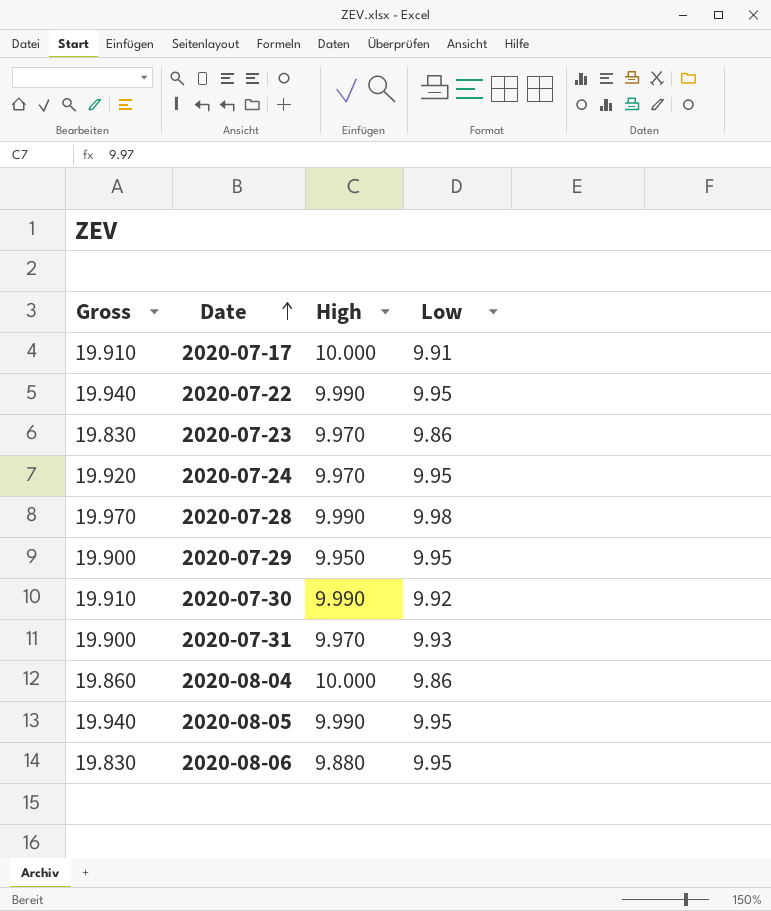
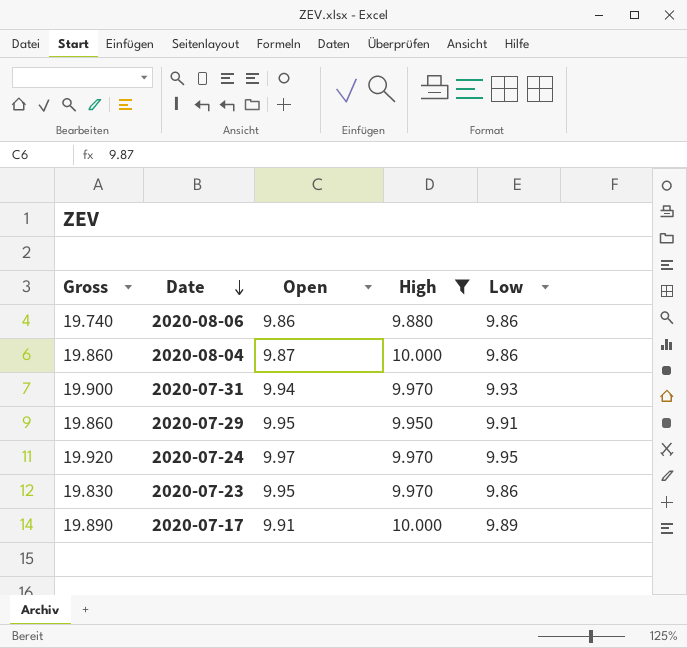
filter: none -> High != 9.990
row order: Date ascending -> Date descending
column Open | position: none -> 3
2020-08-06 | Gross: 19.830 -> 19.740
2020-08-06 | Low: 9.95 -> 9.86
2020-07-29 | Gross: 19.900 -> 19.860
2020-07-29 | Low: 9.95 -> 9.91
2020-07-17 | Gross: 19.910 -> 19.890
2020-07-17 | Low: 9.91 -> 9.89

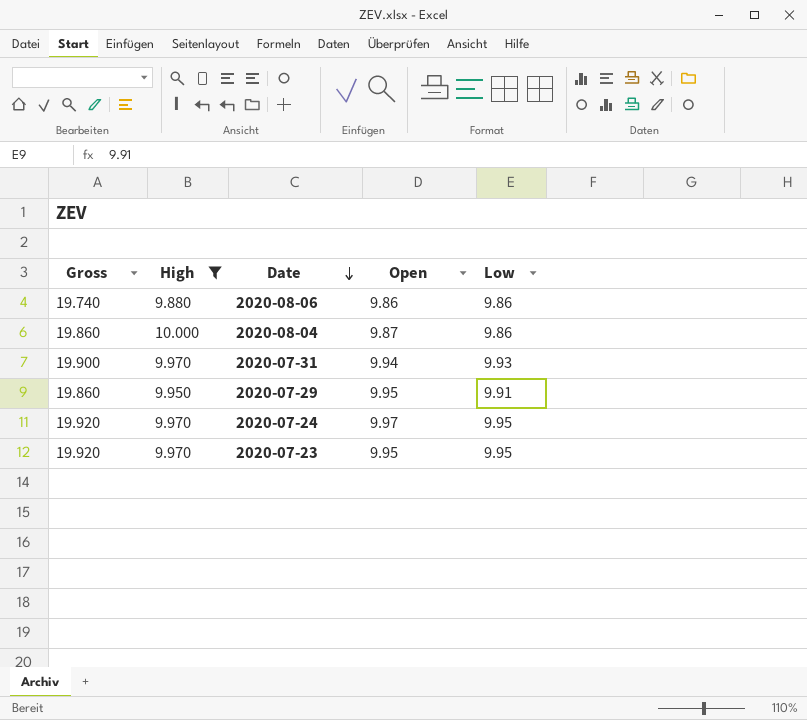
column High | position: 4 -> 2
row 2020-07-17: 19.890 | 9.91 | 10.000 | 9.89 -> none
2020-07-23 | Gross: 19.830 -> 19.920
2020-07-23 | Low: 9.86 -> 9.95

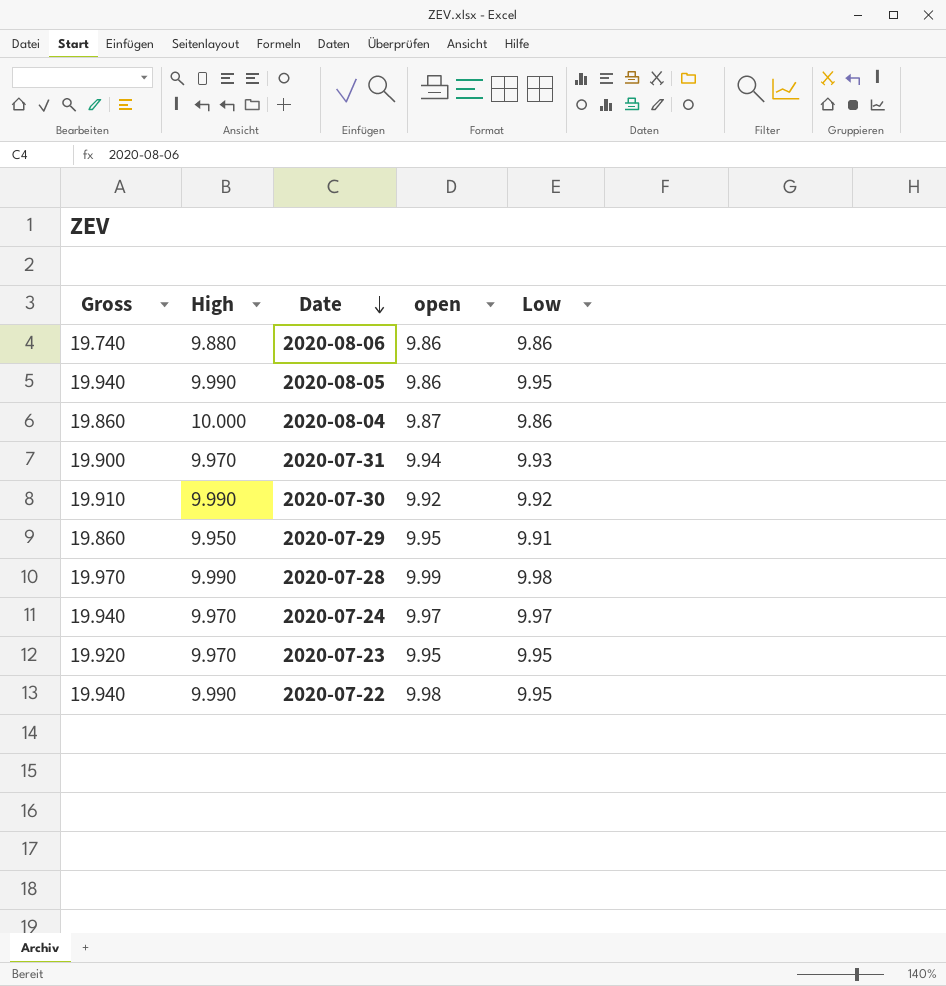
filter: High != 9.990 -> none
column name: Open -> open
2020-07-24 | Gross: 19.920 -> 19.940
2020-07-24 | Low: 9.95 -> 9.97

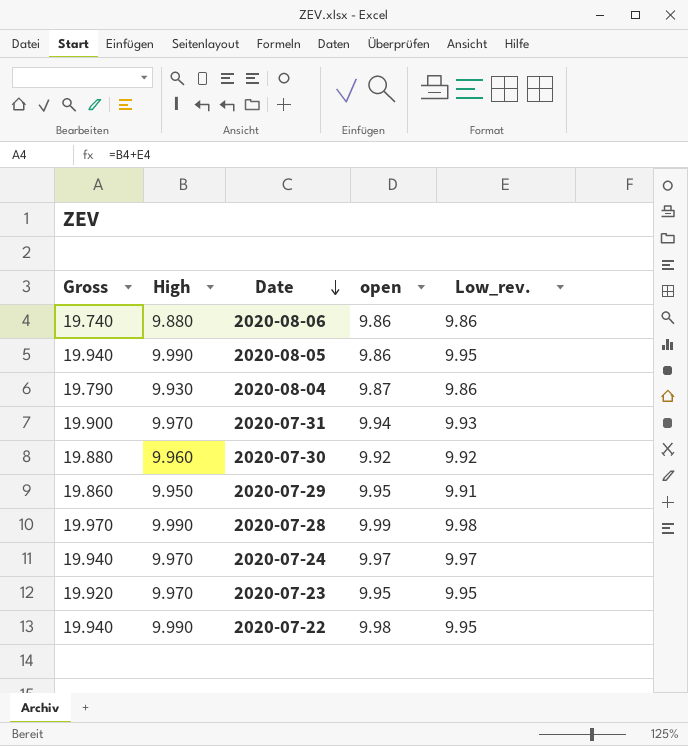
column name: Low -> Low_rev.
2020-08-04 | Gross: 19.860 -> 19.790
2020-08-04 | High: 10.000 -> 9.930
2020-07-30 | Gross: 19.910 -> 19.880
2020-07-30 | High: 9.990 -> 9.960

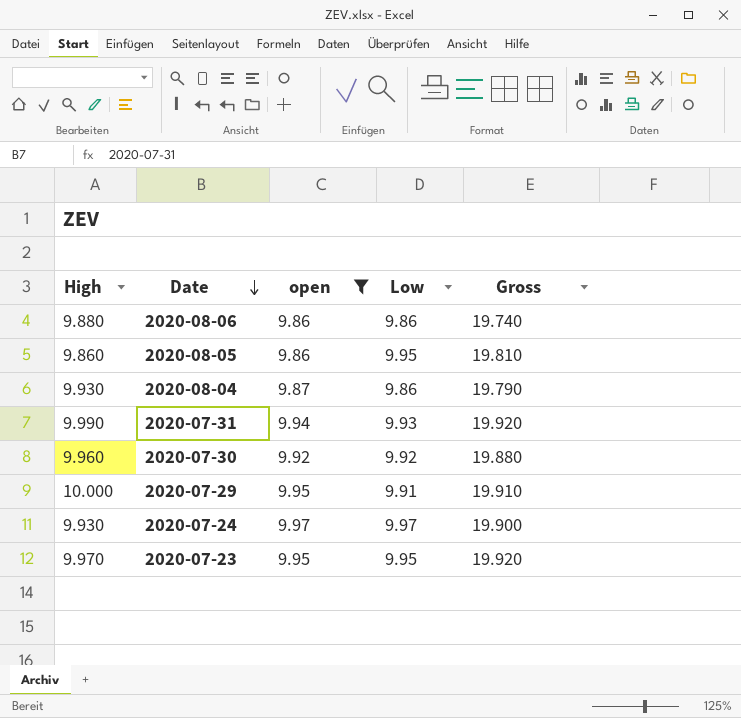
filter: none -> open <= 9.97
column name: Low_rev. -> Low
column Gross | position: 1 -> 5
2020-08-05 | High: 9.990 -> 9.860
2020-08-05 | Gross: 19.940 -> 19.810
2020-07-31 | High: 9.970 -> 9.990
2020-07-31 | Gross: 19.900 -> 19.920
2020-07-29 | High: 9.950 -> 10.000
2020-07-29 | Gross: 19.860 -> 19.910
2020-07-24 | High: 9.970 -> 9.930
2020-07-24 | Gross: 19.940 -> 19.900

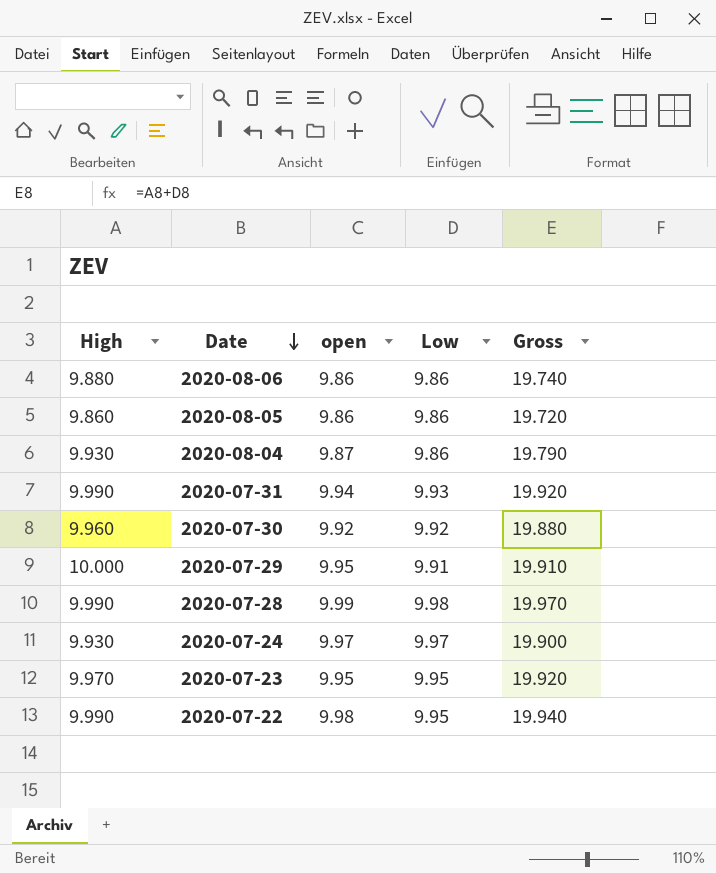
filter: open <= 9.97 -> none
2020-08-05 | Low: 9.95 -> 9.86
2020-08-05 | Gross: 19.810 -> 19.720

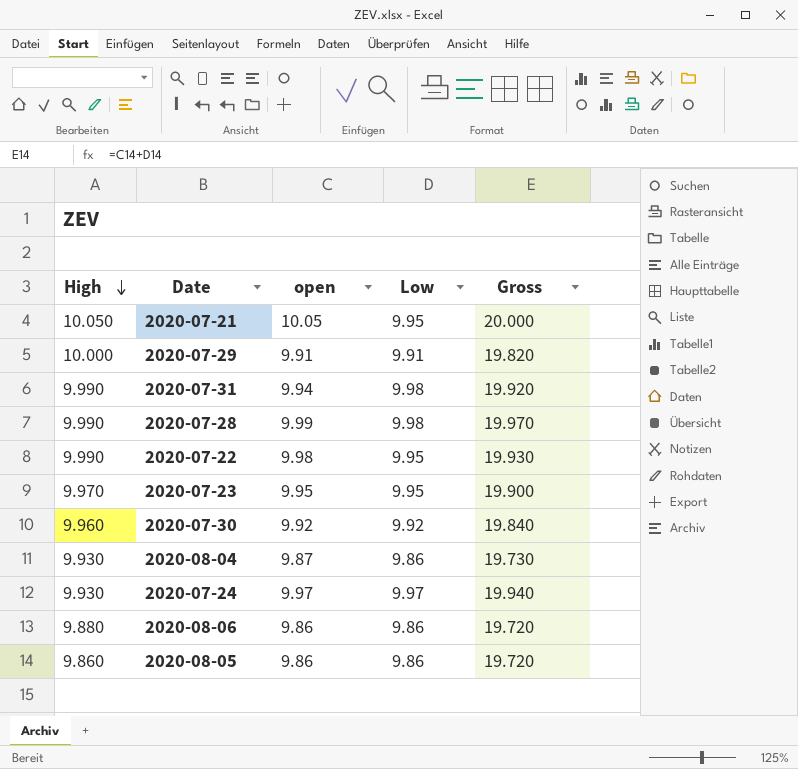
row order: Date descending -> High descending
column Gross | formula: [High] + [Low] -> [open] + [Low]
row 2020-07-21: none -> 10.050 | 10.05 | 9.95 | 20.000
2020-07-29 | open: 9.95 -> 9.91
2020-07-31 | Low: 9.93 -> 9.98

